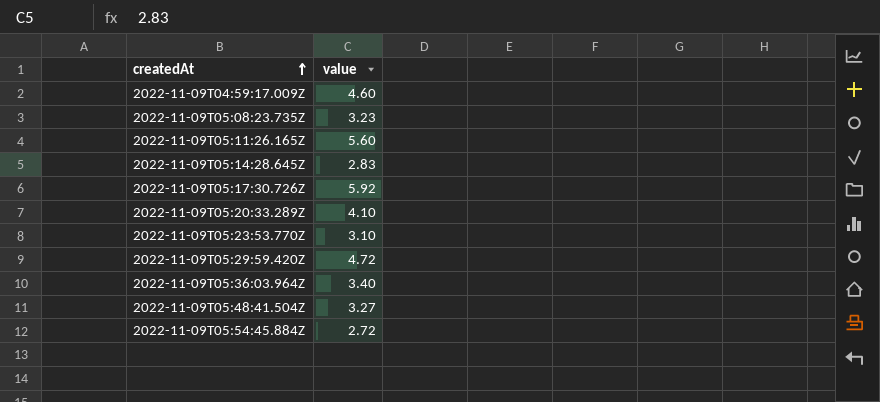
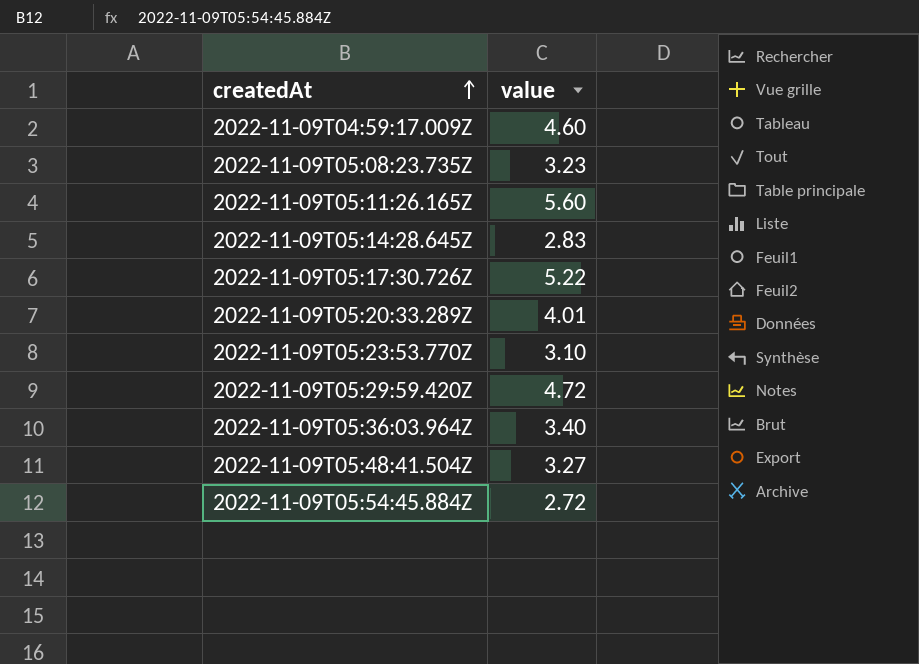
2022-11-09T05:17:30.726Z | value: 5.92 -> 5.22
2022-11-09T05:20:33.289Z | value: 4.10 -> 4.01

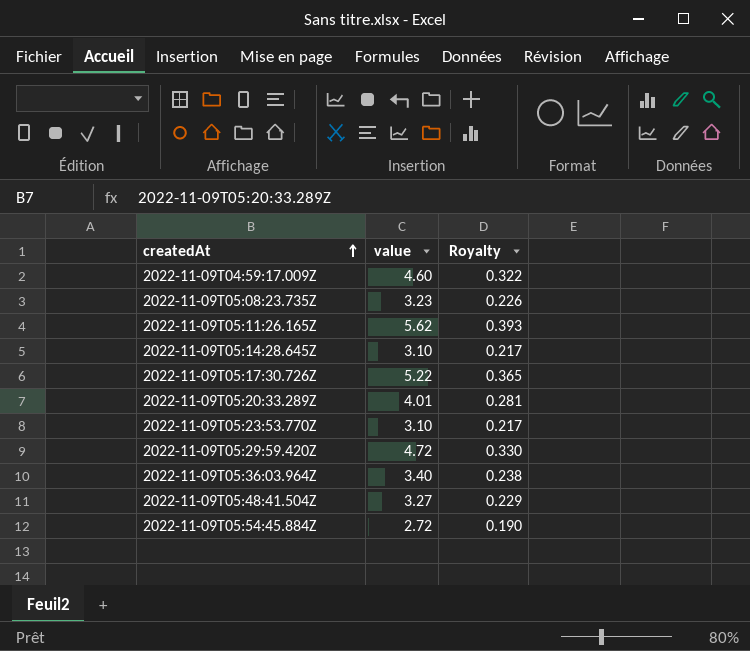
column Royalty | formula: none -> [value] * 0.07
2022-11-09T05:11:26.165Z | value: 5.60 -> 5.62
2022-11-09T05:14:28.645Z | value: 2.83 -> 3.10

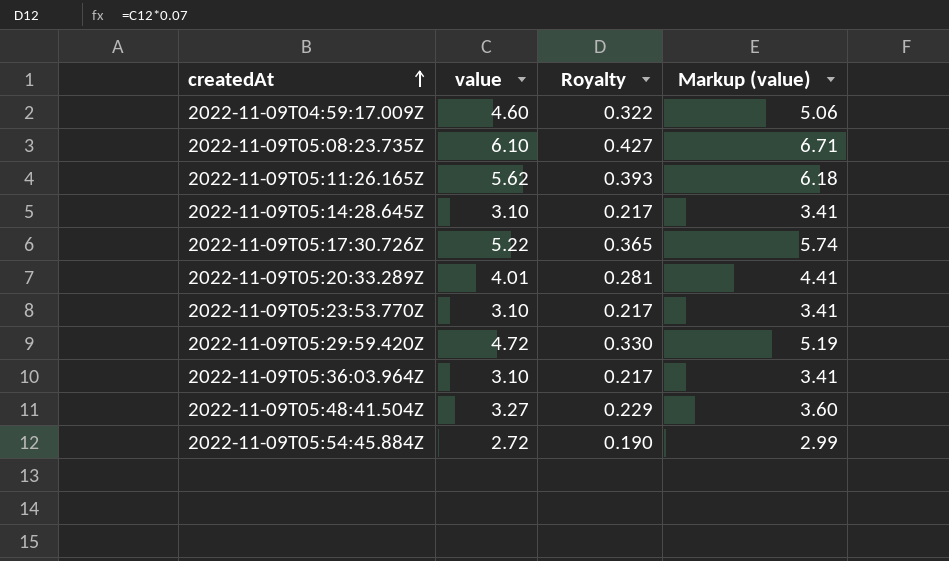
column Markup (value) | formula: none -> [value] * 1.1
2022-11-09T05:08:23.735Z | value: 3.23 -> 6.10
2022-11-09T05:08:23.735Z | Royalty: 0.226 -> 0.427
2022-11-09T05:36:03.964Z | value: 3.40 -> 3.10
2022-11-09T05:36:03.964Z | Royalty: 0.238 -> 0.217

